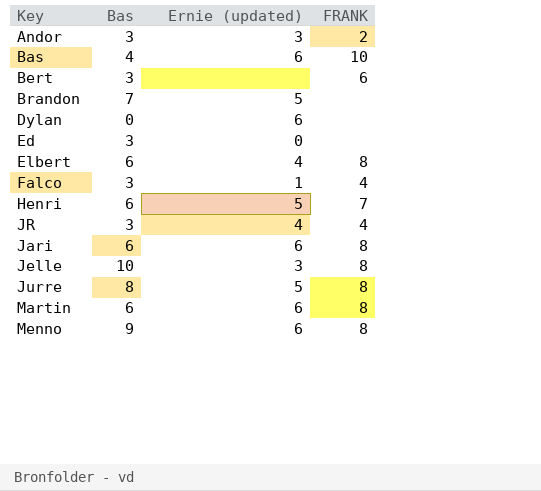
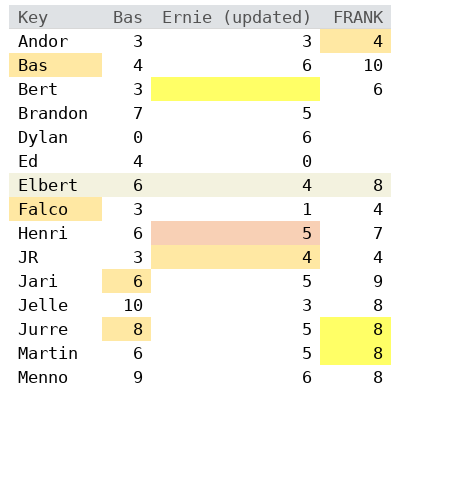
Andor | FRANK: 2 -> 4
Ed | Bas: 3 -> 4
Jari | Ernie (updated): 6 -> 5
Jari | FRANK: 8 -> 9
Martin | Ernie (updated): 6 -> 5

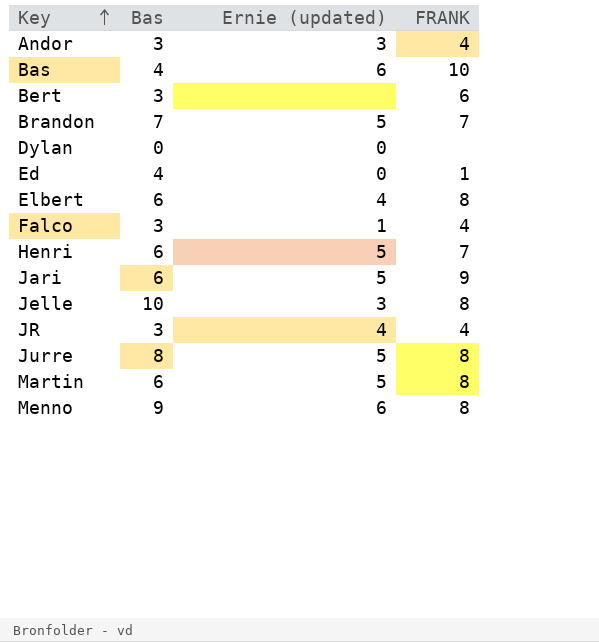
row order: none -> Key ascending
Brandon | FRANK: none -> 7
Dylan | Ernie (updated): 6 -> 0
Ed | FRANK: none -> 1

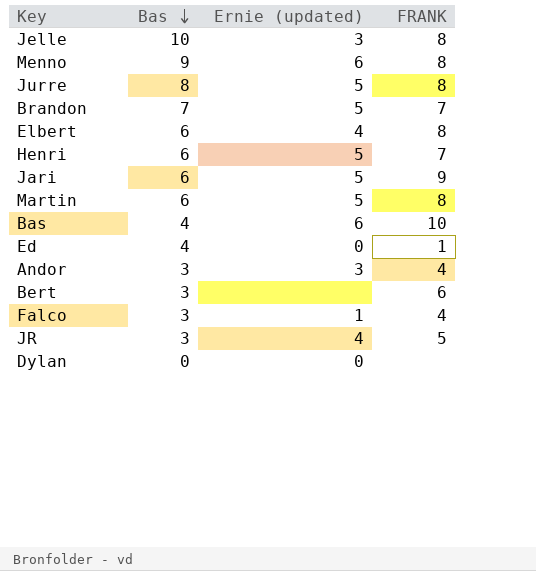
row order: Key ascending -> Bas descending
JR | FRANK: 4 -> 5

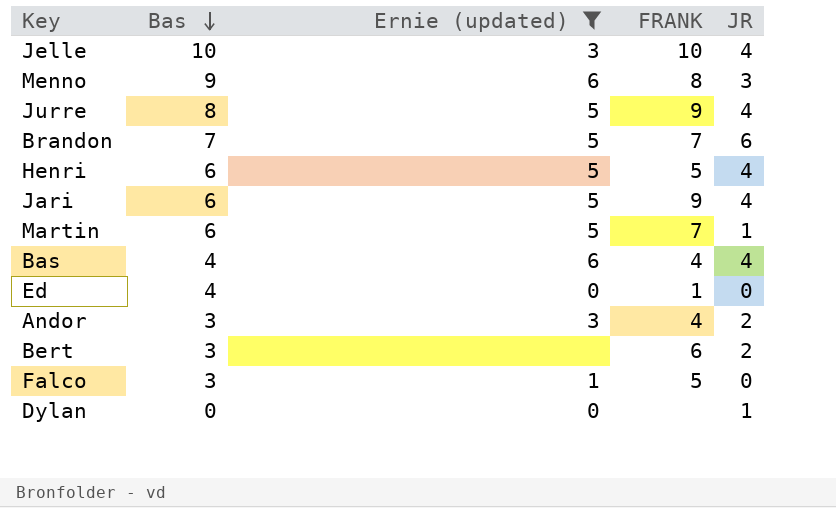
filter: none -> Ernie (updated) != 4
column JR | position: none -> 5
Jelle | FRANK: 8 -> 10
Jurre | FRANK: 8 -> 9
Henri | FRANK: 7 -> 5
Martin | FRANK: 8 -> 7
Bas | FRANK: 10 -> 4
Falco | FRANK: 4 -> 5

